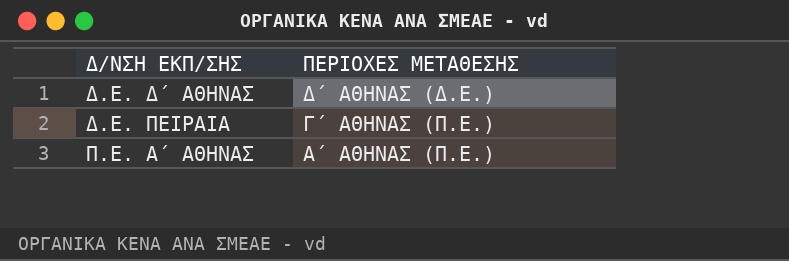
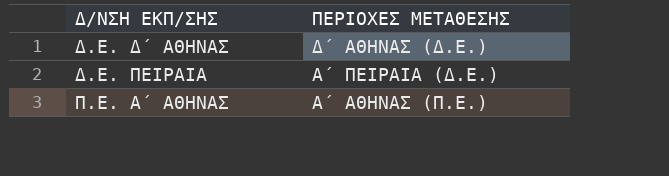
Δ.Ε. ΠΕΙΡΑΙΑ | ΠΕΡΙΟΧΕΣ ΜΕΤΑΘΕΣΗΣ: Γ΄ ΑΘΗΝΑΣ (Π.Ε.) -> Α΄ ΠΕΙΡΑΙΑ (Δ.Ε.)

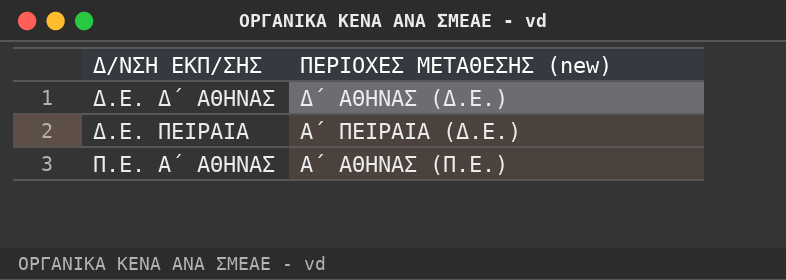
column name: ΠΕΡΙΟΧΕΣ ΜΕΤΑΘΕΣΗΣ -> ΠΕΡΙΟΧΕΣ ΜΕΤΑΘΕΣΗΣ (new)

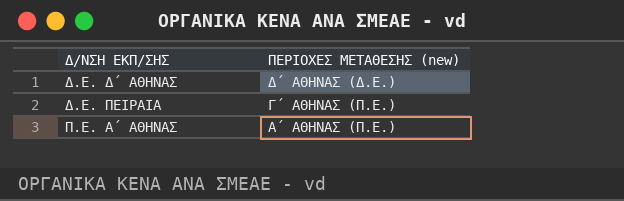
Δ.Ε. ΠΕΙΡΑΙΑ | ΠΕΡΙΟΧΕΣ ΜΕΤΑΘΕΣΗΣ (new): Α΄ ΠΕΙΡΑΙΑ (Δ.Ε.) -> Γ΄ ΑΘΗΝΑΣ (Π.Ε.)

